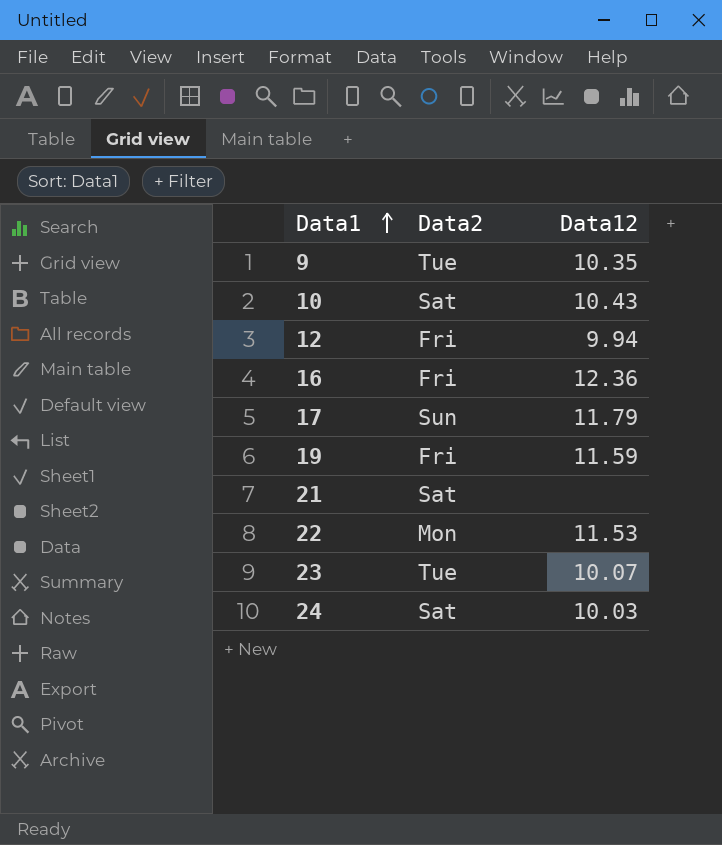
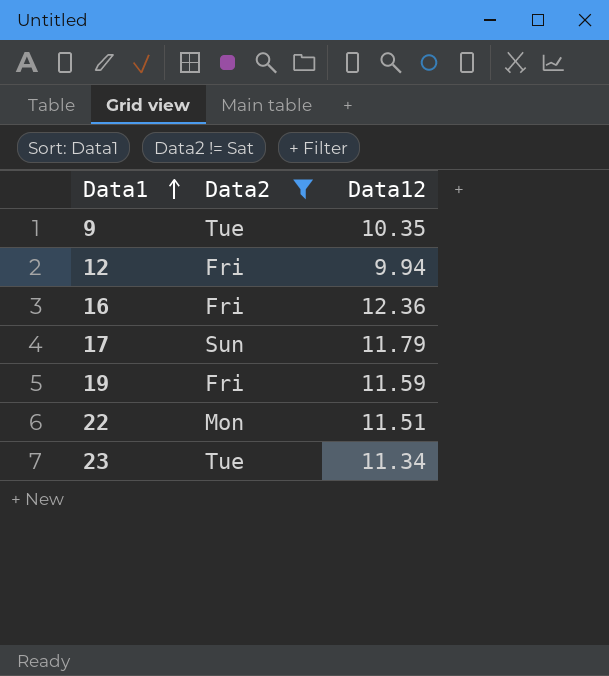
filter: none -> Data2 != Sat
22 | Data12: 11.53 -> 11.51
23 | Data12: 10.07 -> 11.34

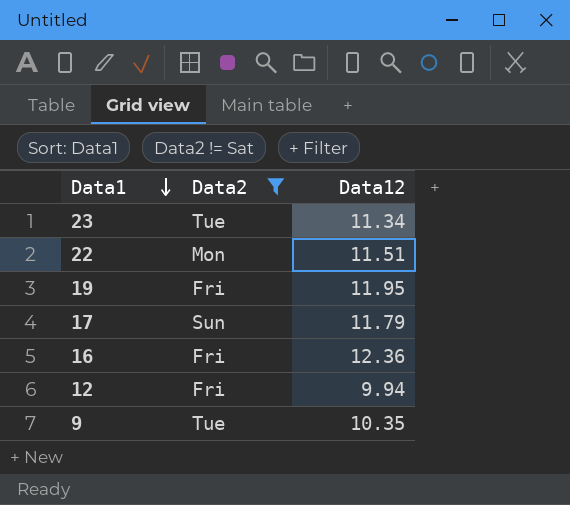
row order: Data1 ascending -> Data1 descending
19 | Data12: 11.59 -> 11.95

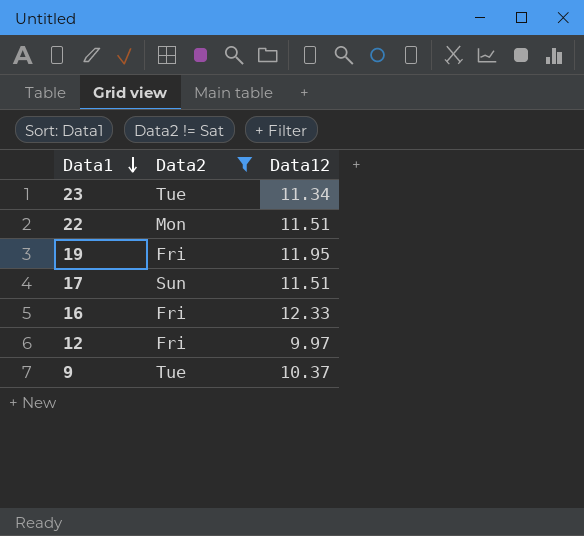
17 | Data12: 11.79 -> 11.51
16 | Data12: 12.36 -> 12.33
12 | Data12: 9.94 -> 9.97
9 | Data12: 10.35 -> 10.37

